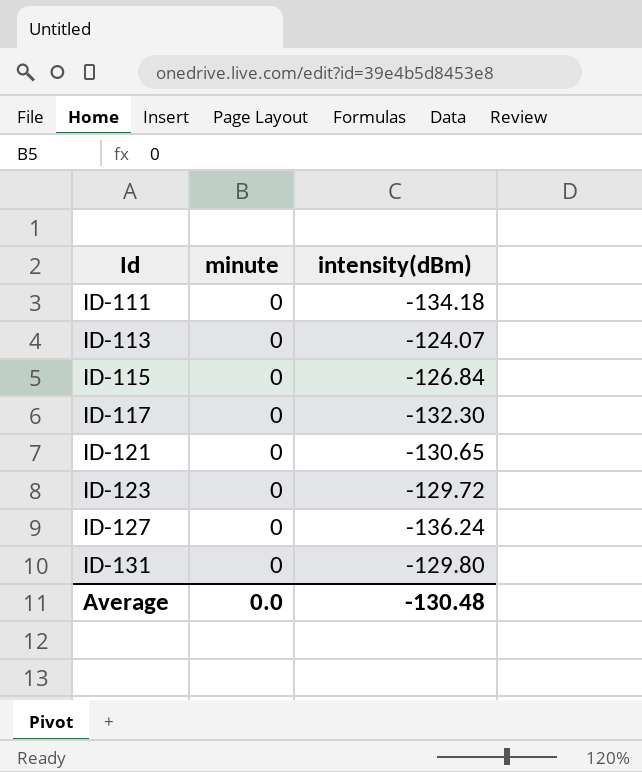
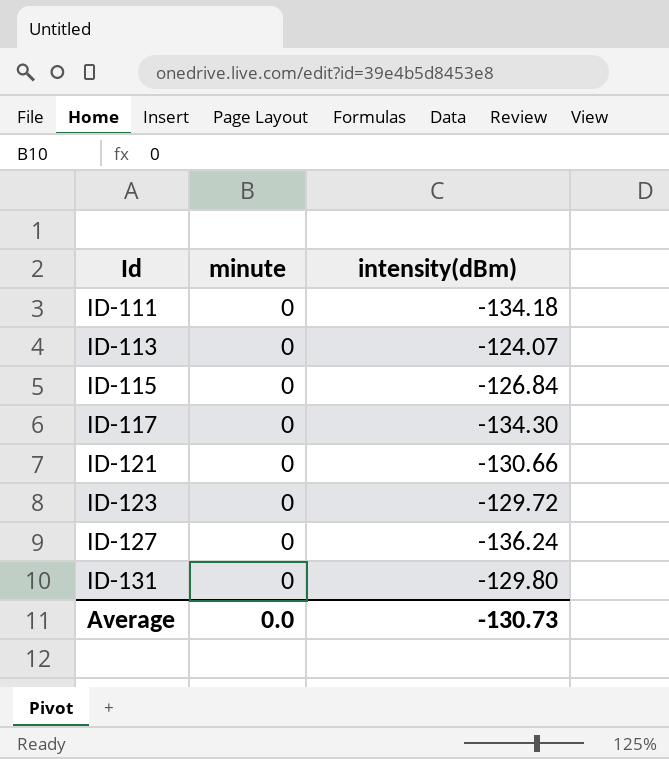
ID-117 | intensity(dBm): -132.30 -> -134.30
ID-121 | intensity(dBm): -130.65 -> -130.66
Average | intensity(dBm): -130.48 -> -130.73

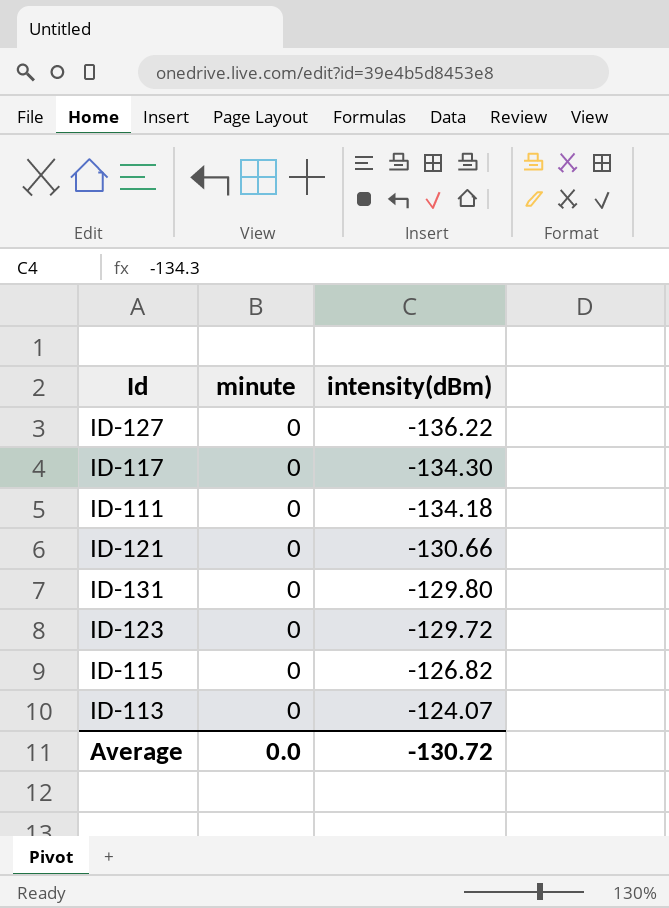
row order: Id ascending -> intensity(dBm) ascending
ID-127 | intensity(dBm): -136.24 -> -136.22
ID-115 | intensity(dBm): -126.84 -> -126.82
Average | intensity(dBm): -130.73 -> -130.72

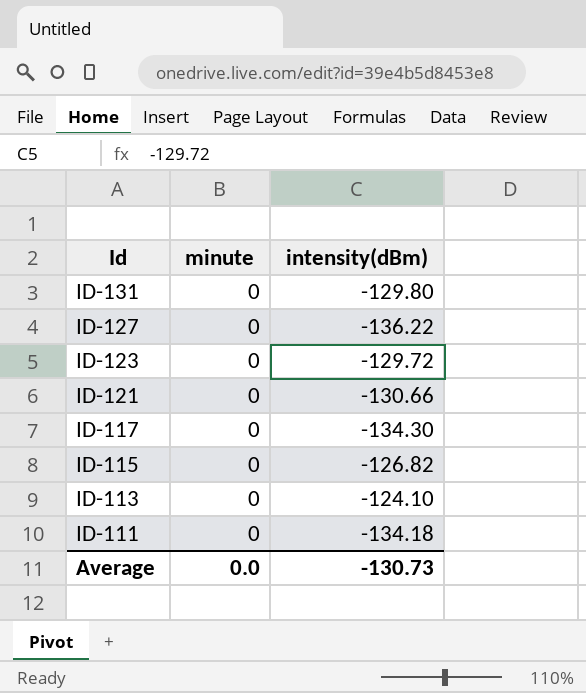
row order: intensity(dBm) ascending -> Id descending
ID-113 | intensity(dBm): -124.07 -> -124.10
Average | intensity(dBm): -130.72 -> -130.73

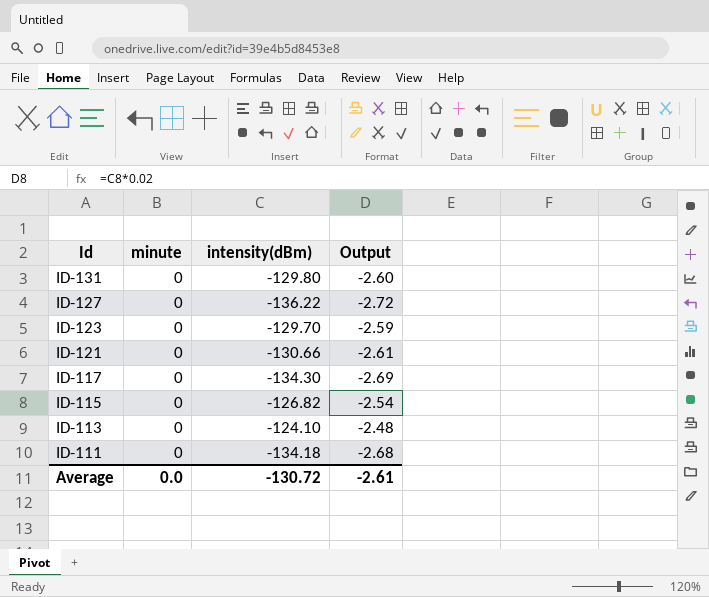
column Output | formula: none -> [intensity(dBm)] * 0.02
ID-123 | intensity(dBm): -129.72 -> -129.70
Average | intensity(dBm): -130.73 -> -130.72

